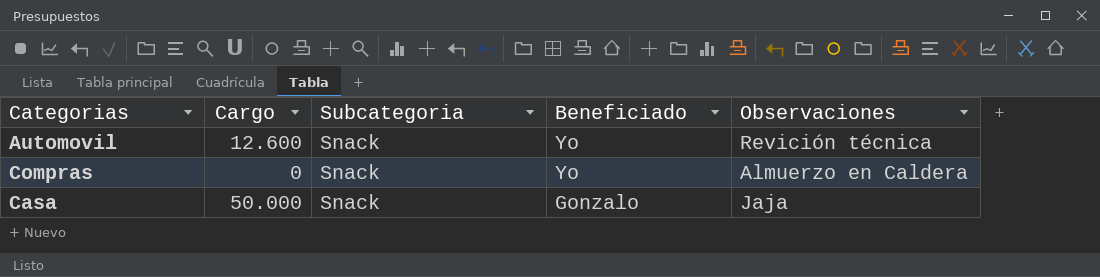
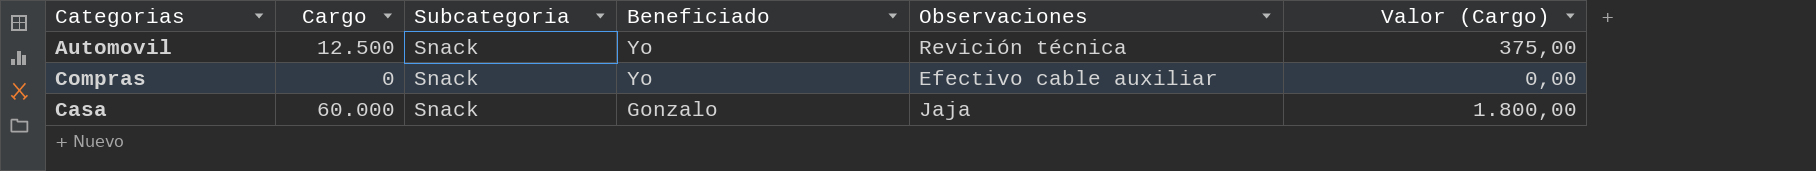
column Valor (Cargo) | formula: none -> [Cargo] * 0,03
Automovil | Cargo: 12.600 -> 12.500
Compras | Observaciones: Almuerzo en Caldera -> Efectivo cable auxiliar
Casa | Cargo: 50.000 -> 60.000

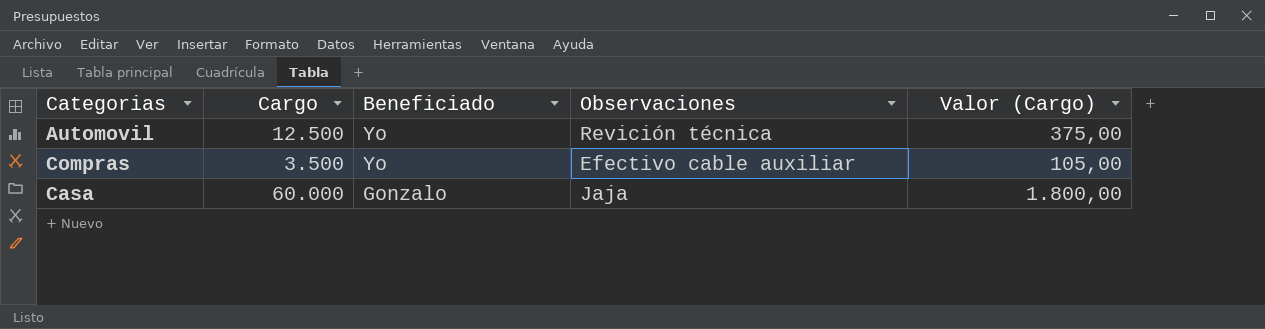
column Subcategoria | position: 3 -> none
Compras | Cargo: 0 -> 3.500
Compras | Valor (Cargo): 0,00 -> 105,00

